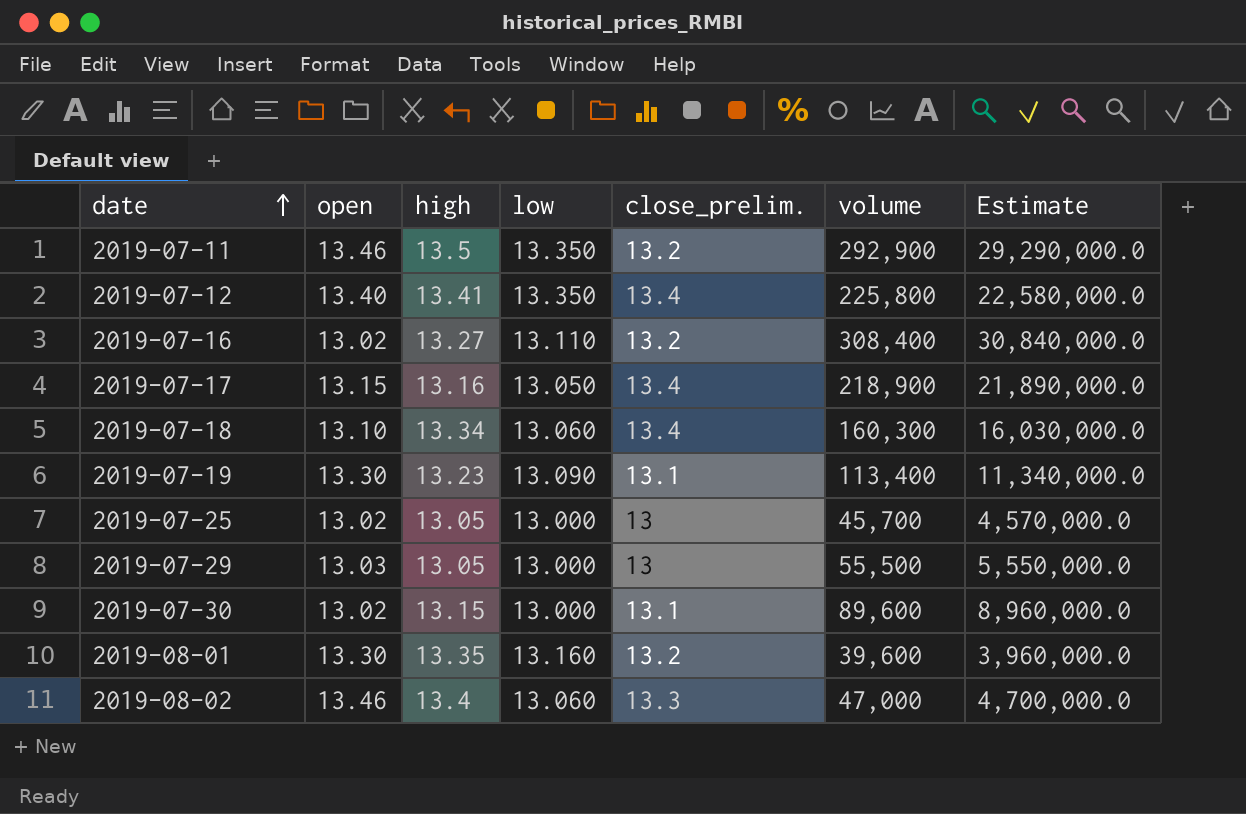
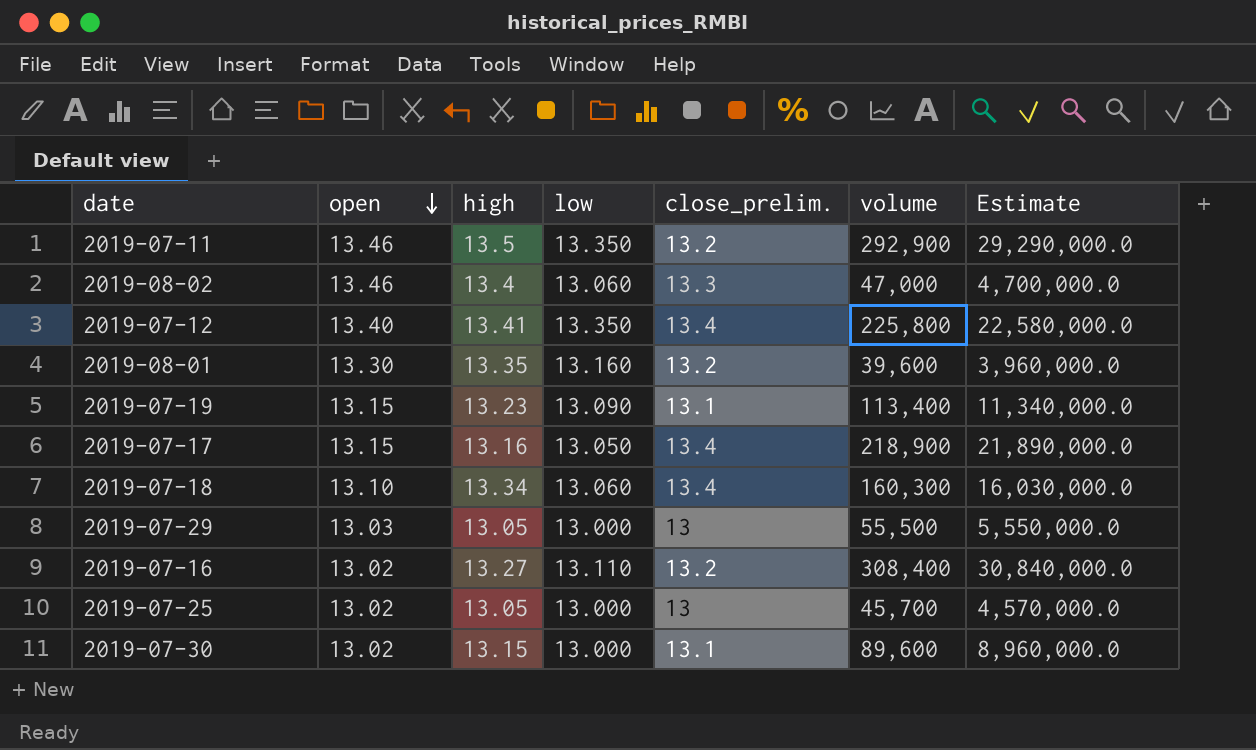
row order: date ascending -> open descending
2019-07-19 | open: 13.30 -> 13.15

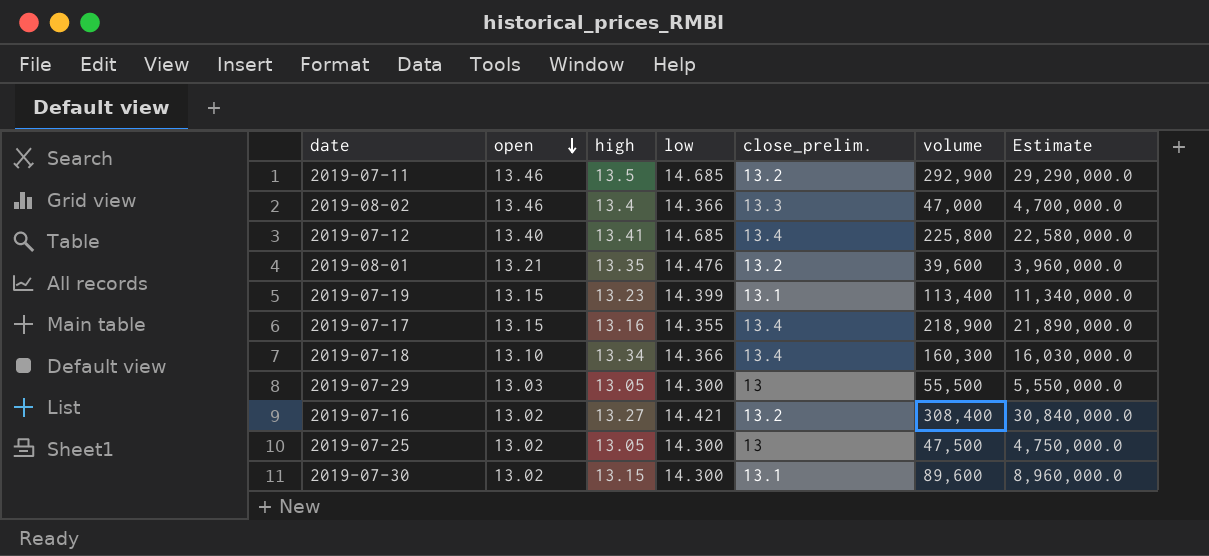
2019-07-11 | low: 13.350 -> 14.685
2019-08-02 | low: 13.060 -> 14.366
2019-07-12 | low: 13.350 -> 14.685
2019-08-01 | open: 13.30 -> 13.21
2019-08-01 | low: 13.160 -> 14.476
2019-07-19 | low: 13.090 -> 14.399
2019-07-17 | low: 13.050 -> 14.355
2019-07-18 | low: 13.060 -> 14.366
2019-07-29 | low: 13.000 -> 14.300
2019-07-16 | low: 13.110 -> 14.421
2019-07-25 | low: 13.000 -> 14.300
2019-07-25 | volume: 45,700 -> 47,500
2019-07-25 | Estimate: 4,570,000.0 -> 4,750,000.0
2019-07-30 | low: 13.000 -> 14.300

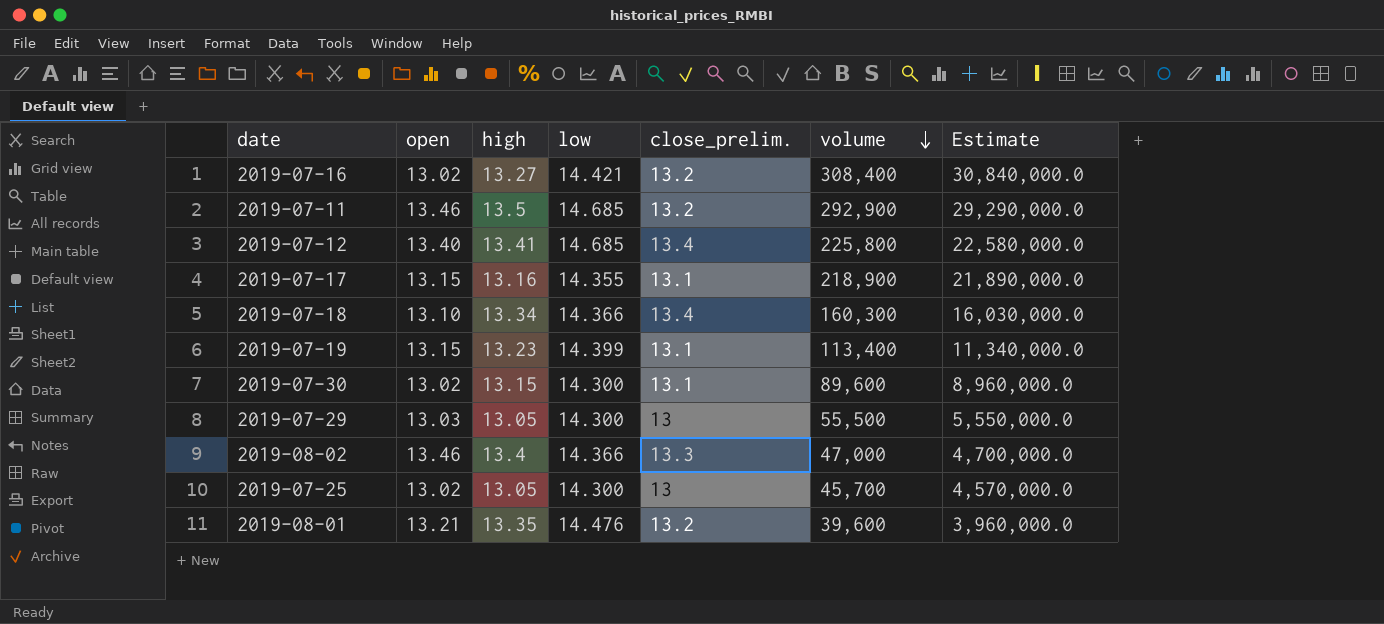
row order: open descending -> volume descending
2019-07-17 | close_prelim.: 13.4 -> 13.1
2019-07-25 | volume: 47,500 -> 45,700
2019-07-25 | Estimate: 4,750,000.0 -> 4,570,000.0

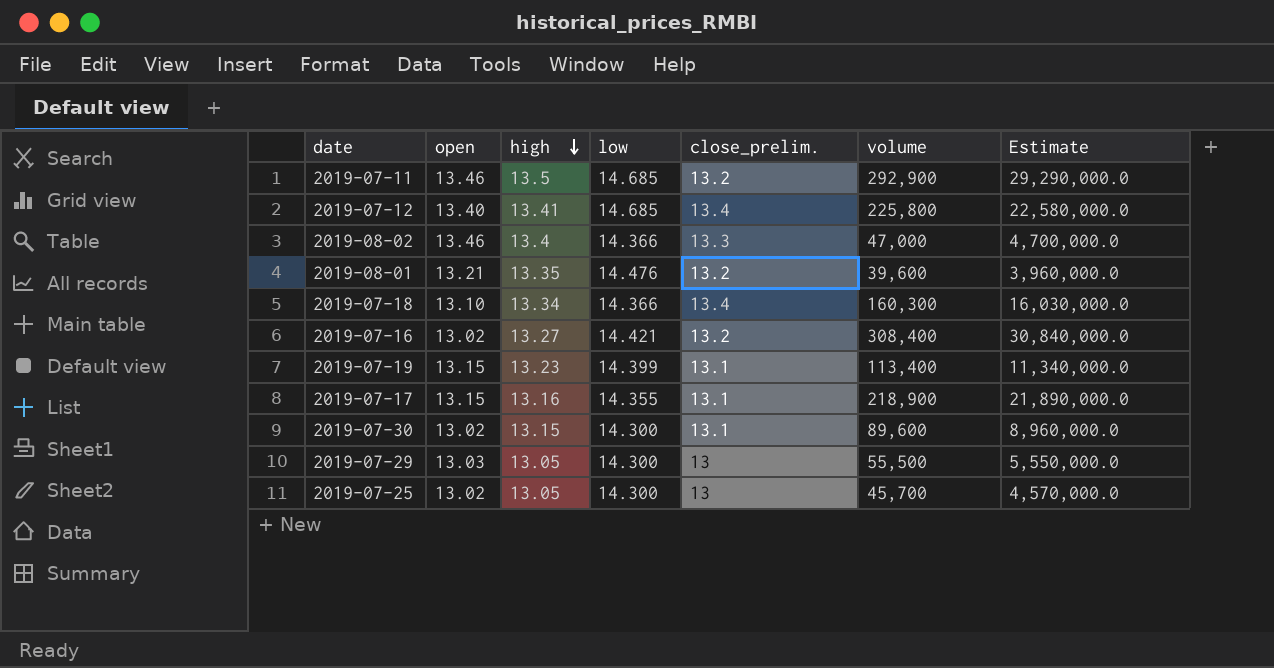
row order: volume descending -> high descending

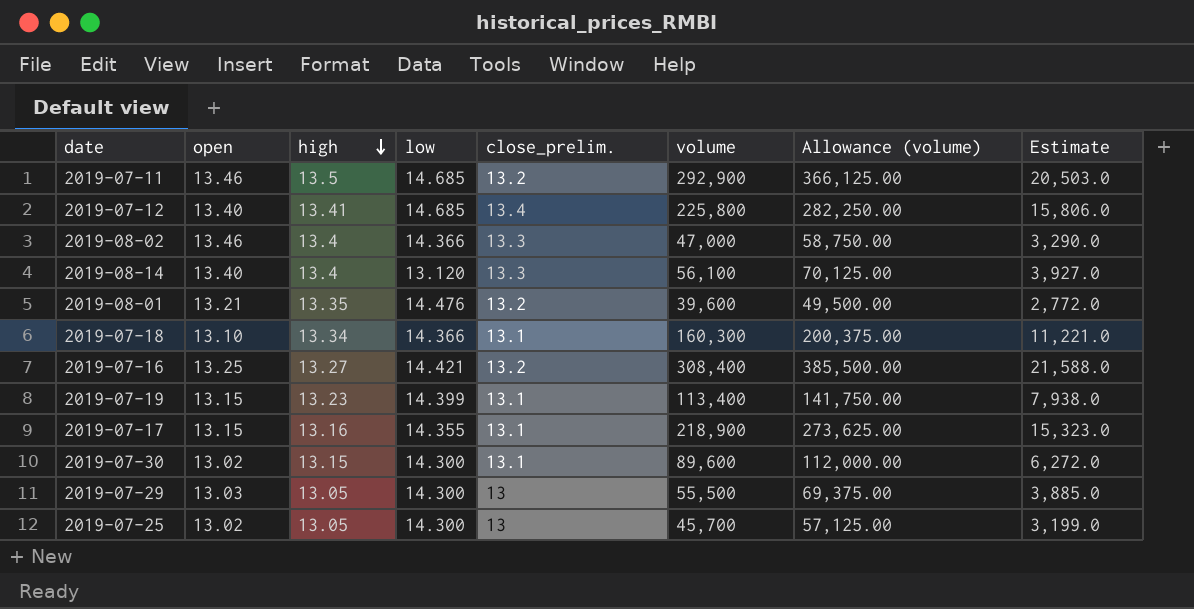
column Allowance (volume) | formula: none -> [volume] * 1.25
column Estimate | formula: [volume] * 100 -> [volume] * 0.07
row 2019-08-14: none -> 13.40 | 13.4 | 13.120 | 13.3 | 56,100 | 70,125.00 | 3,927.0
2019-07-18 | close_prelim.: 13.4 -> 13.1
2019-07-16 | open: 13.02 -> 13.25

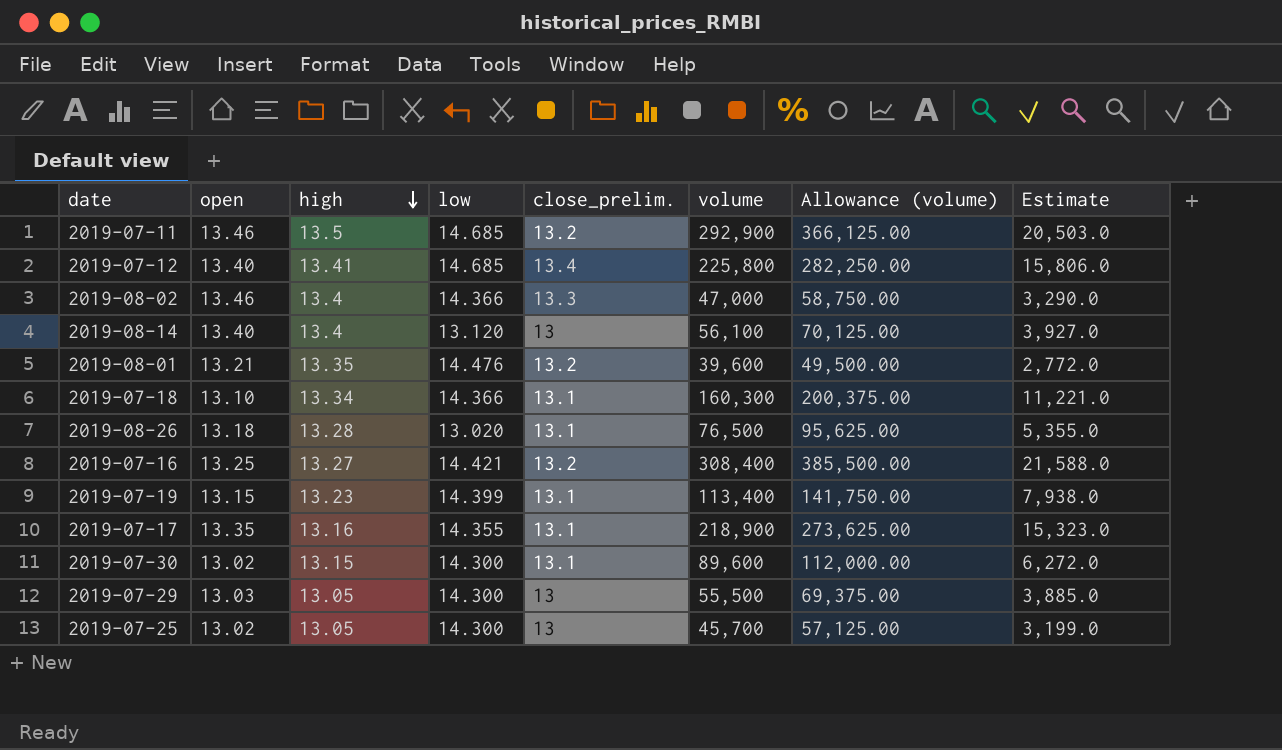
2019-08-14 | close_prelim.: 13.3 -> 13
row 2019-08-26: none -> 13.18 | 13.28 | 13.020 | 13.1 | 76,500 | 95,625.00 | 5,355.0
2019-07-17 | open: 13.15 -> 13.35

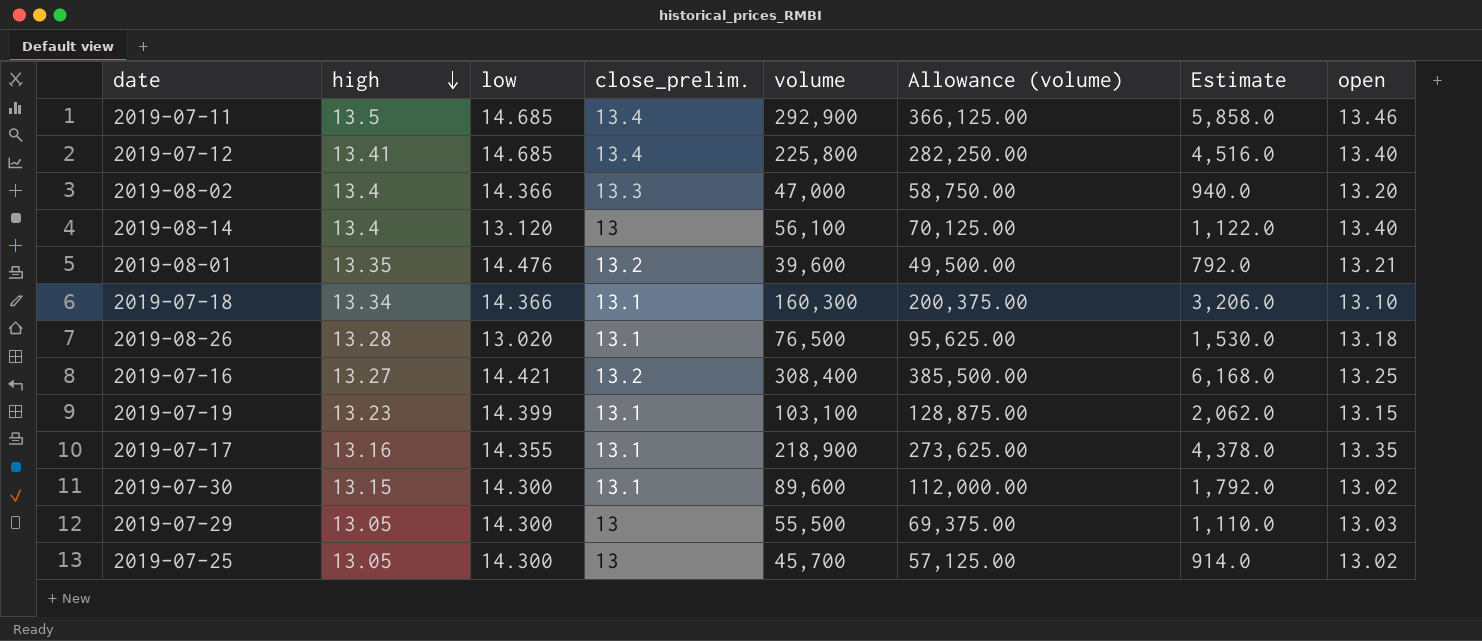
column Estimate | formula: [volume] * 0.07 -> [volume] * 0.02
column open | position: 2 -> 8
2019-07-11 | close_prelim.: 13.2 -> 13.4
2019-08-02 | open: 13.46 -> 13.20
2019-07-19 | volume: 113,400 -> 103,100
2019-07-19 | Allowance (volume): 141,750.00 -> 128,875.00

